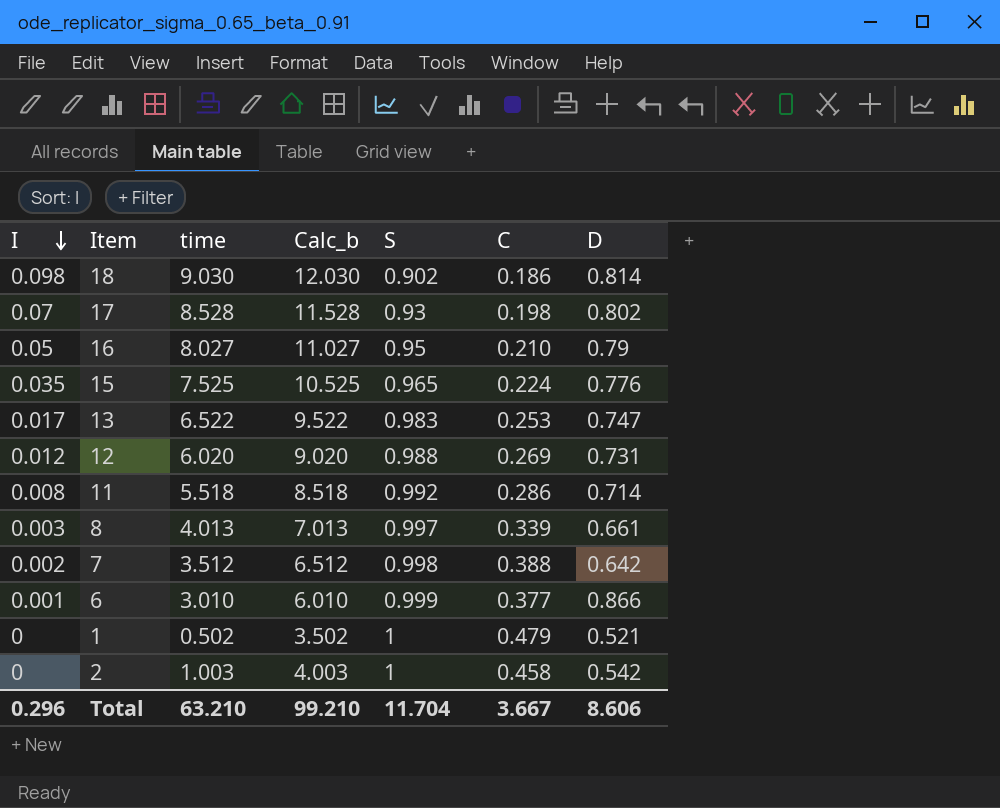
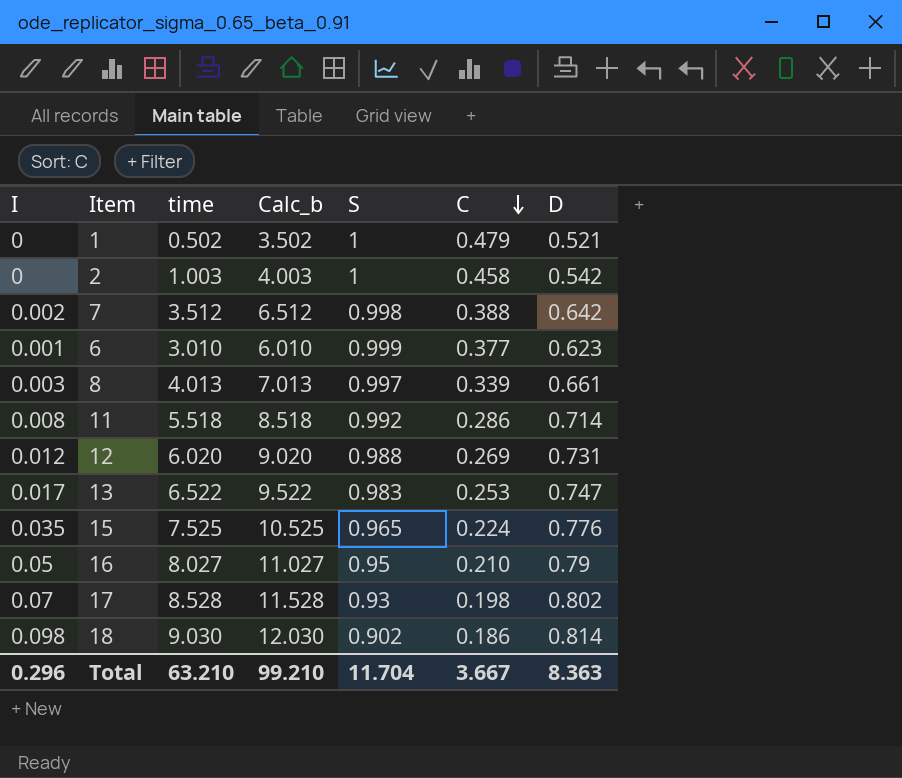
row order: I descending -> C descending
6 | D: 0.866 -> 0.623
Total | D: 8.606 -> 8.363

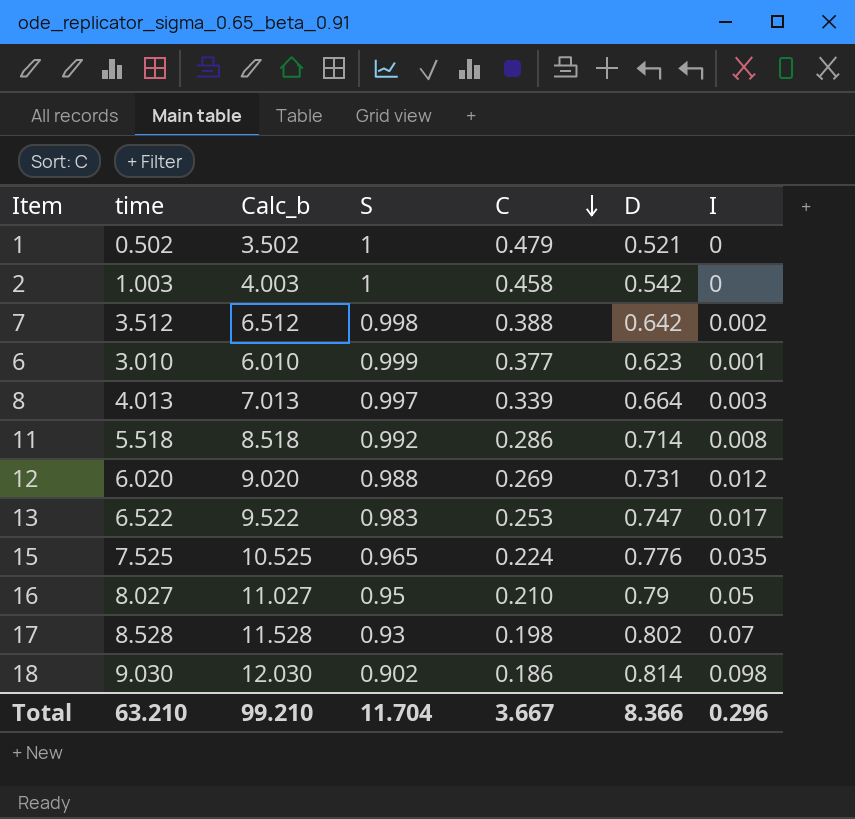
column I | position: 1 -> 7
8 | D: 0.661 -> 0.664
Total | D: 8.363 -> 8.366

